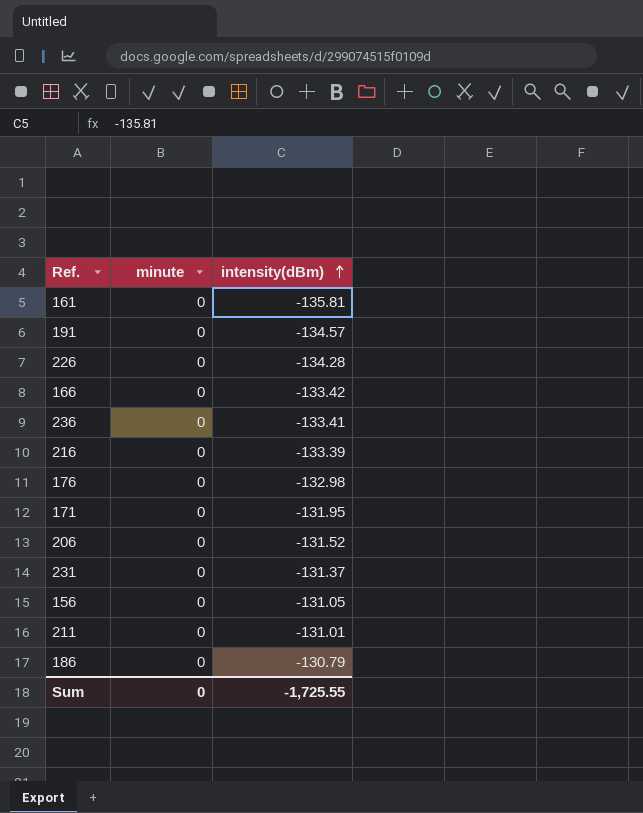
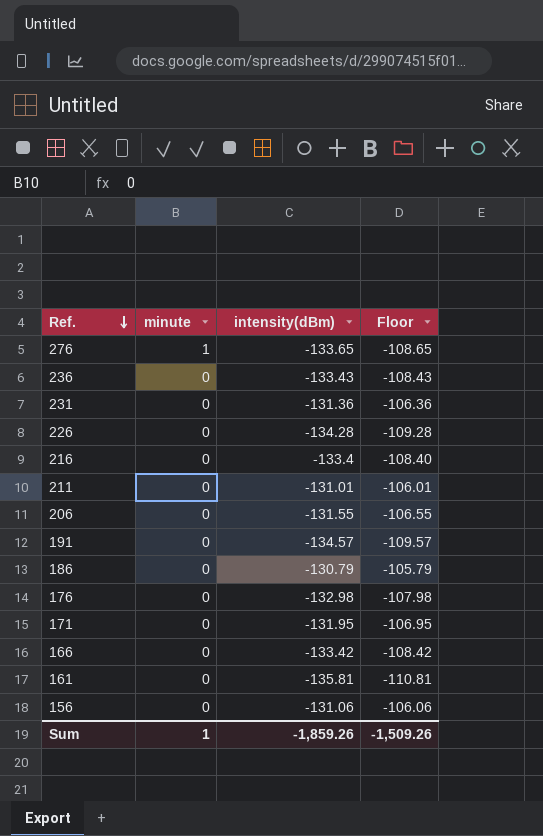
row order: intensity(dBm) ascending -> Ref. descending
column Floor | formula: none -> [intensity(dBm)] + 25
row 276: none -> 1 | -133.65 | -108.65
236 | intensity(dBm): -133.41 -> -133.43
231 | intensity(dBm): -131.37 -> -131.36
216 | intensity(dBm): -133.39 -> -133.4
206 | intensity(dBm): -131.52 -> -131.55
156 | intensity(dBm): -131.05 -> -131.06
Sum | minute: 0 -> 1
Sum | intensity(dBm): -1,725.55 -> -1,859.26

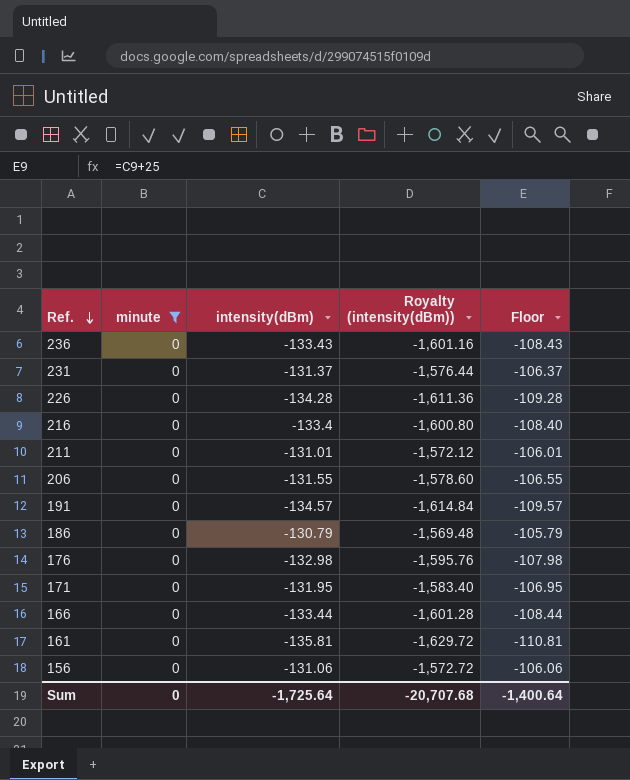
filter: none -> minute = 0
column Royalty (intensity(dBm)) | formula: none -> [intensity(dBm)] * 12
231 | intensity(dBm): -131.36 -> -131.37
231 | Floor: -106.36 -> -106.37
166 | intensity(dBm): -133.42 -> -133.44
166 | Floor: -108.42 -> -108.44
Sum | minute: 1 -> 0
Sum | intensity(dBm): -1,859.26 -> -1,725.64
Sum | Floor: -1,509.26 -> -1,400.64

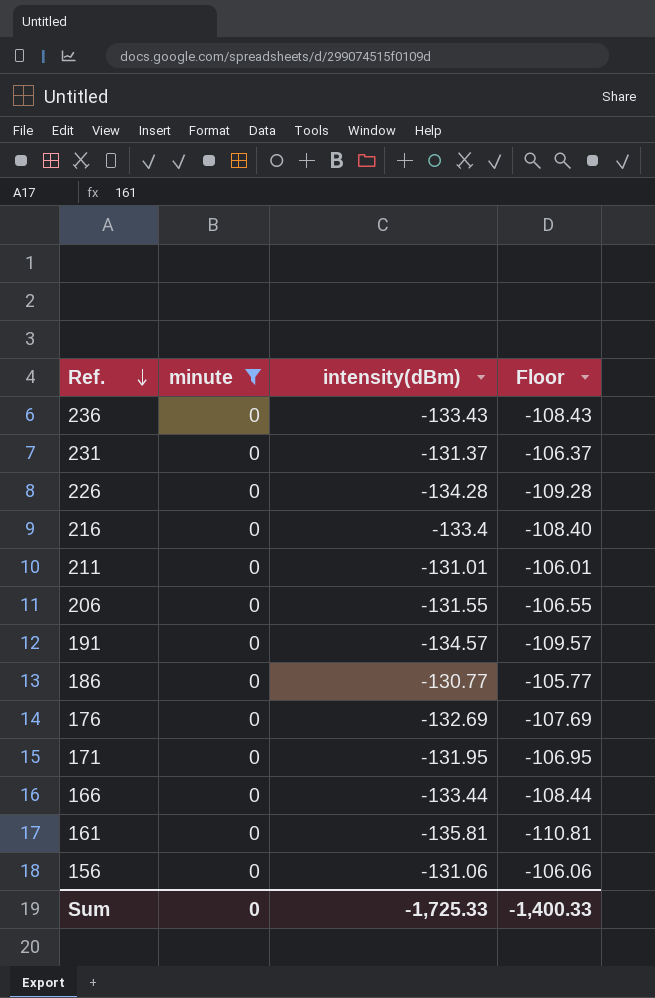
column Royalty (intensity(dBm)) | formula: [intensity(dBm)] * 12 -> none
186 | intensity(dBm): -130.79 -> -130.77
186 | Floor: -105.79 -> -105.77
176 | intensity(dBm): -132.98 -> -132.69
176 | Floor: -107.98 -> -107.69
Sum | intensity(dBm): -1,725.64 -> -1,725.33
Sum | Floor: -1,400.64 -> -1,400.33

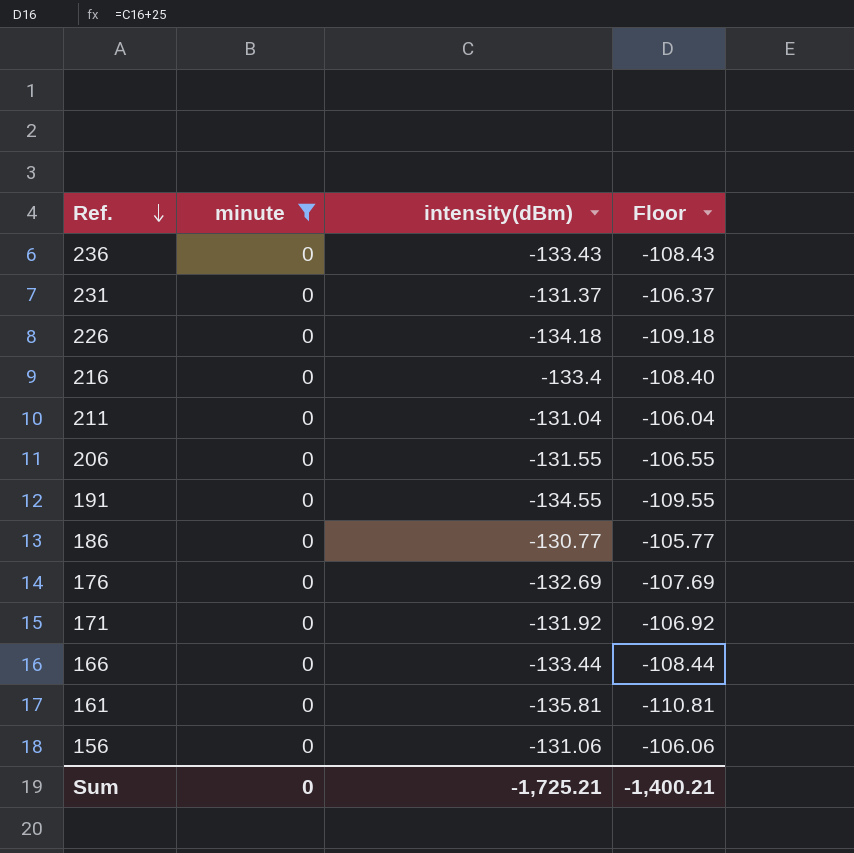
226 | intensity(dBm): -134.28 -> -134.18
226 | Floor: -109.28 -> -109.18
211 | intensity(dBm): -131.01 -> -131.04
211 | Floor: -106.01 -> -106.04
191 | intensity(dBm): -134.57 -> -134.55
191 | Floor: -109.57 -> -109.55
171 | intensity(dBm): -131.95 -> -131.92
171 | Floor: -106.95 -> -106.92
Sum | intensity(dBm): -1,725.33 -> -1,725.21
Sum | Floor: -1,400.33 -> -1,400.21

